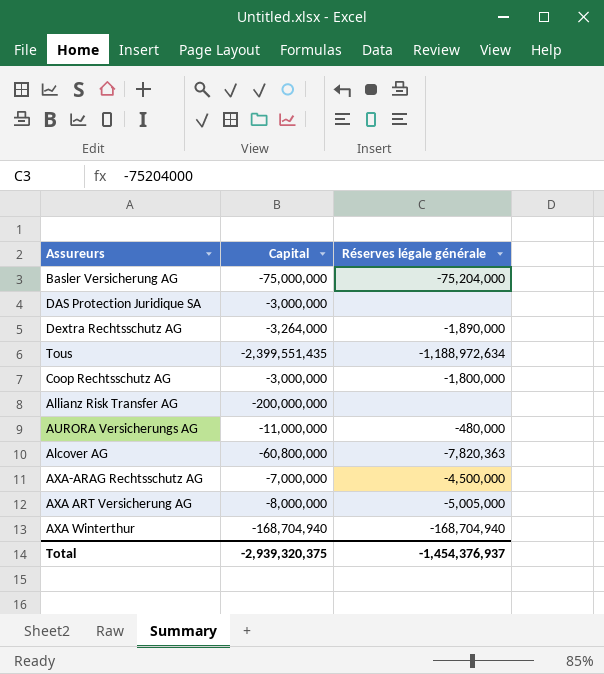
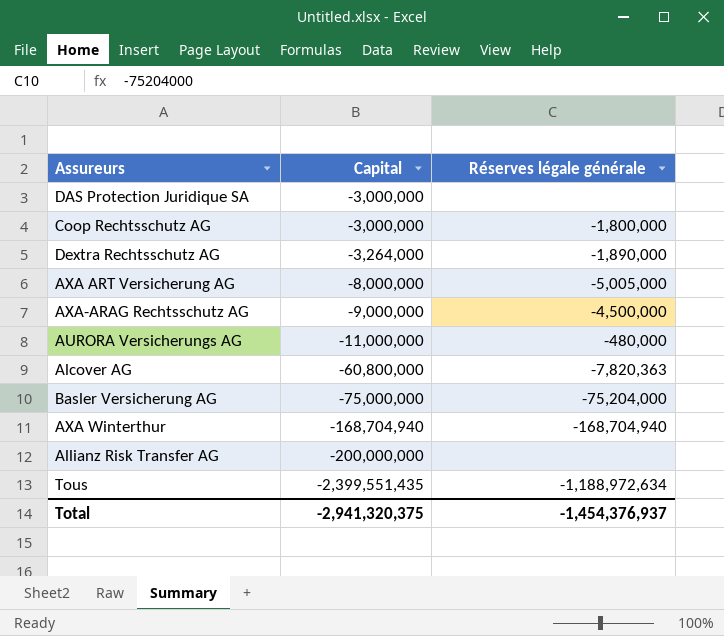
row order: none -> Capital descending
AXA-ARAG Rechtsschutz AG | Capital: -7,000,000 -> -9,000,000
Total | Capital: -2,939,320,375 -> -2,941,320,375

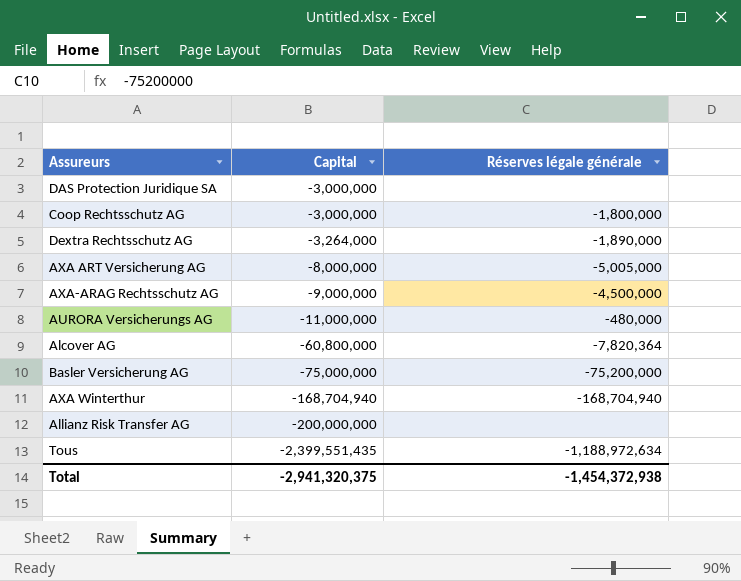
Alcover AG | Réserves légale générale: -7,820,363 -> -7,820,364
Basler Versicherung AG | Réserves légale générale: -75,204,000 -> -75,200,000
Total | Réserves légale générale: -1,454,376,937 -> -1,454,372,938

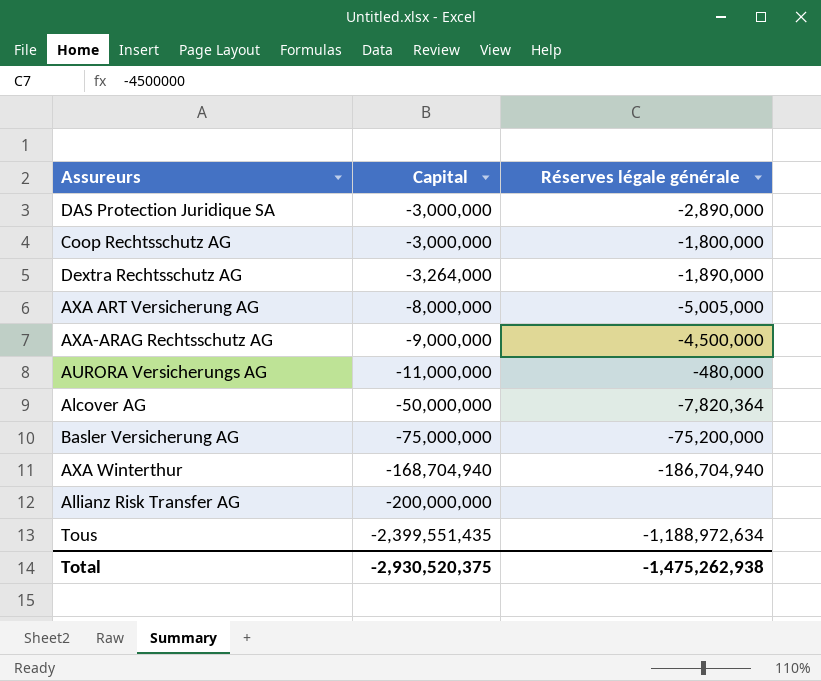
DAS Protection Juridique SA | Réserves légale générale: none -> -2,890,000
Alcover AG | Capital: -60,800,000 -> -50,000,000
AXA Winterthur | Réserves légale générale: -168,704,940 -> -186,704,940
Total | Capital: -2,941,320,375 -> -2,930,520,375
Total | Réserves légale générale: -1,454,372,938 -> -1,475,262,938

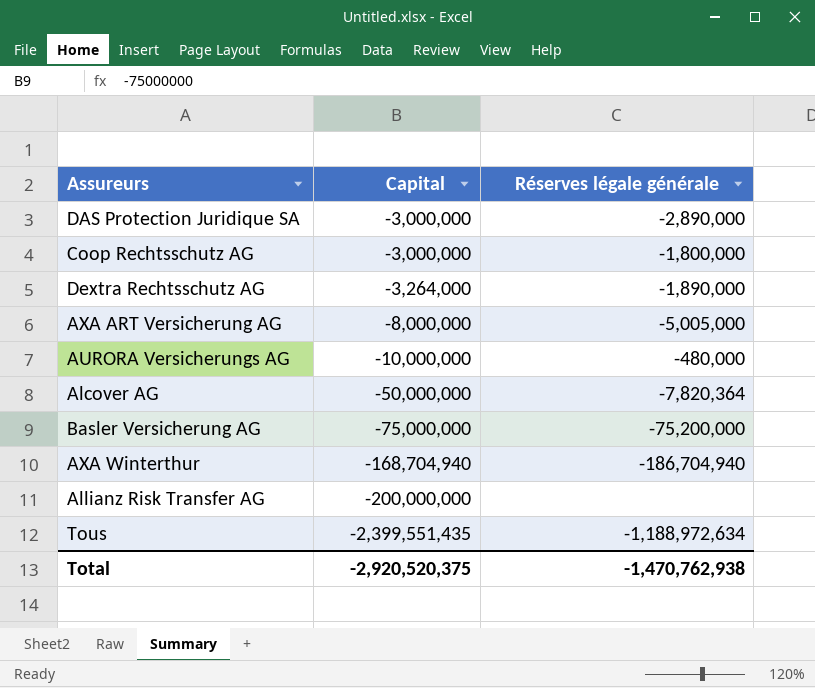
row AXA-ARAG Rechtsschutz AG: -9,000,000 | -4,500,000 -> none
AURORA Versicherungs AG | Capital: -11,000,000 -> -10,000,000
Total | Capital: -2,930,520,375 -> -2,920,520,375
Total | Réserves légale générale: -1,475,262,938 -> -1,470,762,938

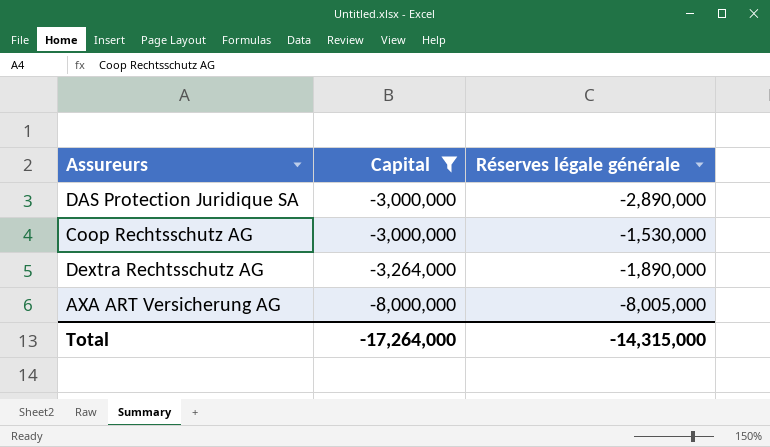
filter: none -> Capital >= -8,000,000
Coop Rechtsschutz AG | Réserves légale générale: -1,800,000 -> -1,530,000
AXA ART Versicherung AG | Réserves légale générale: -5,005,000 -> -8,005,000
Total | Capital: -2,920,520,375 -> -17,264,000
Total | Réserves légale générale: -1,470,762,938 -> -14,315,000

